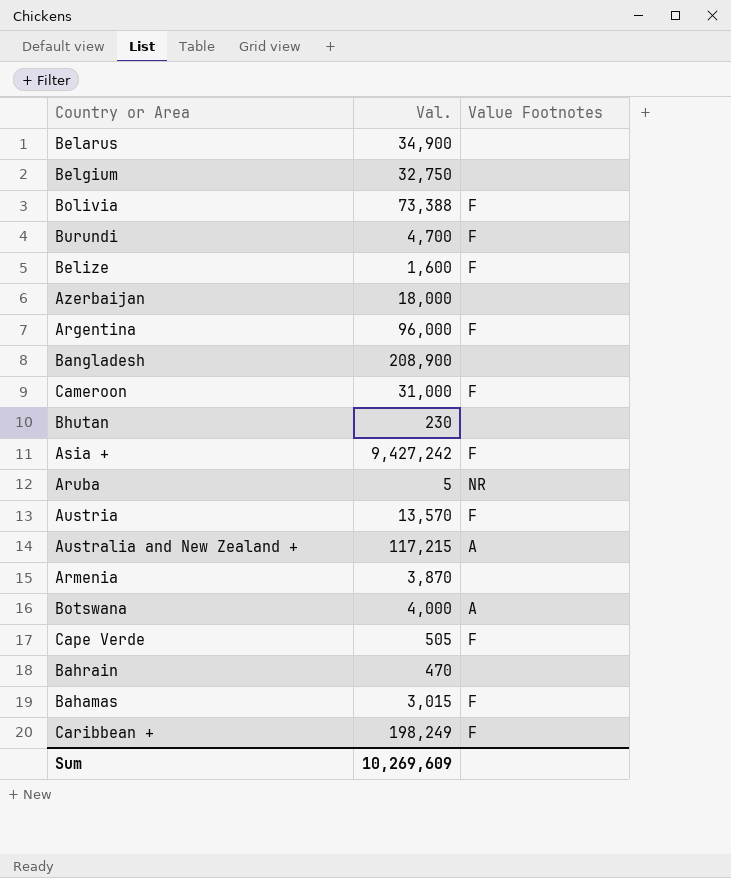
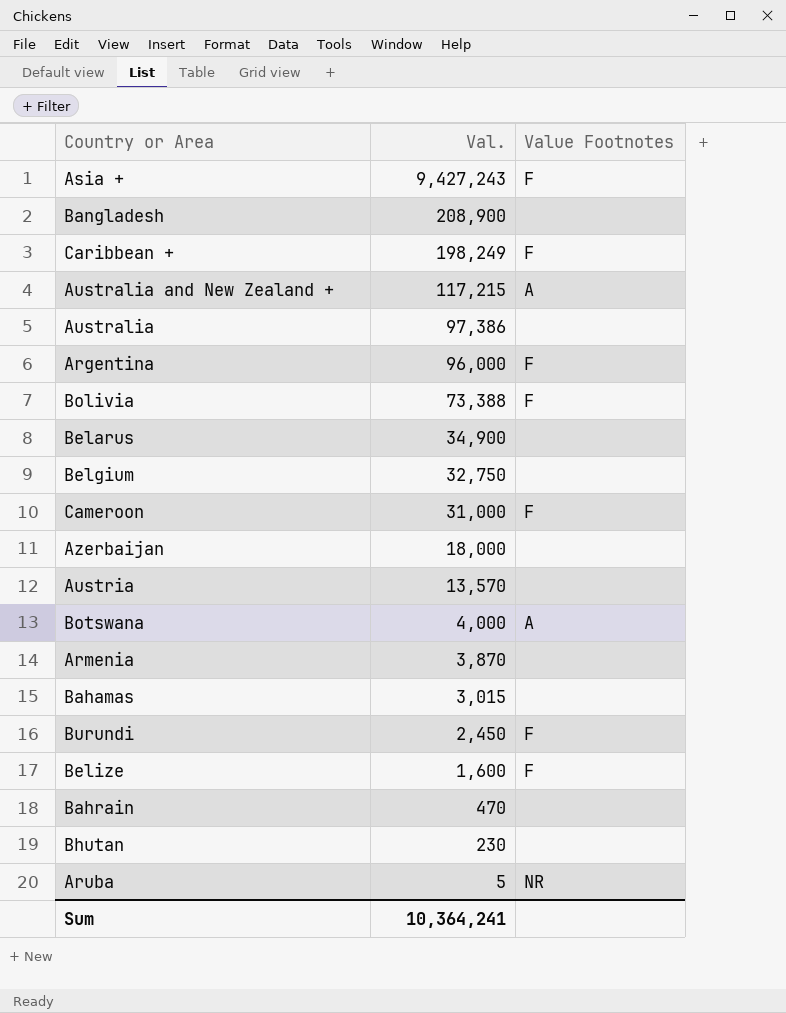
row order: none -> Val. descending
row Cape Verde: 505 | F -> none
Asia + | Val.: 9,427,242 -> 9,427,243
row Australia: none -> 97,386 | none
Austria | Value Footnotes: F -> none
Bahamas | Value Footnotes: F -> none
Burundi | Val.: 4,700 -> 2,450
Sum | Val.: 10,269,609 -> 10,364,241

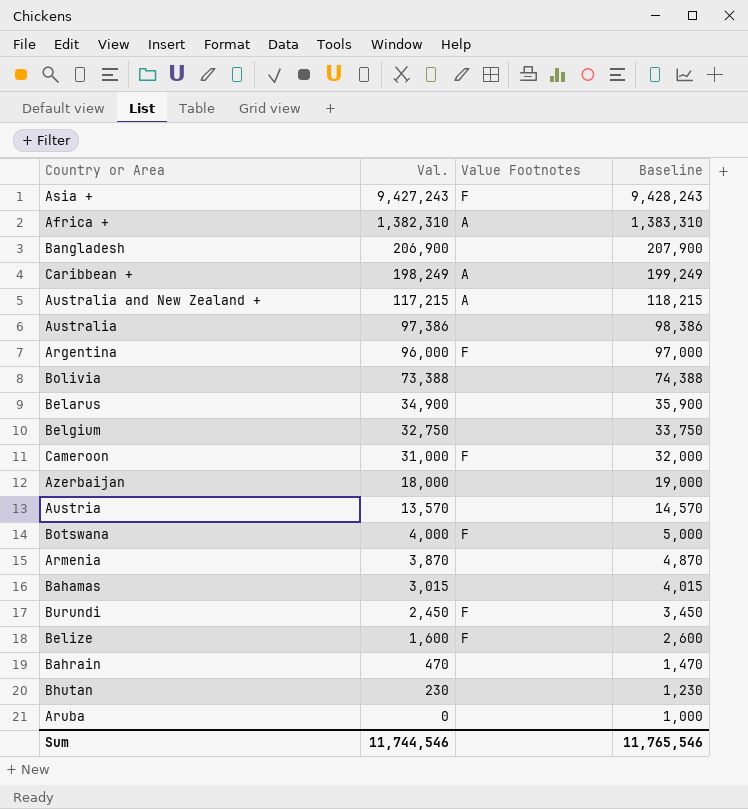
column Baseline | formula: none -> [Val.] + 1000
row Africa +: none -> 1,382,310 | A | 1,383,310
Bangladesh | Val.: 208,900 -> 206,900
Caribbean + | Value Footnotes: F -> A
Bolivia | Value Footnotes: F -> none
Botswana | Value Footnotes: A -> F
Aruba | Val.: 5 -> 0
Aruba | Value Footnotes: NR -> none
Sum | Val.: 10,364,241 -> 11,744,546

